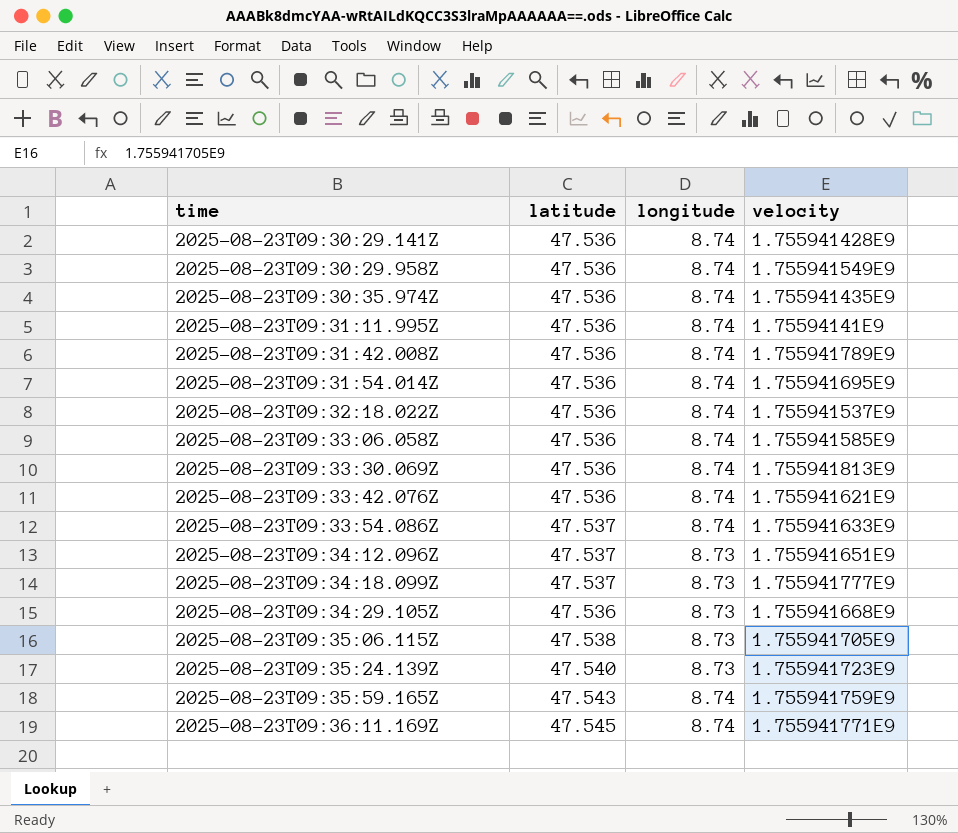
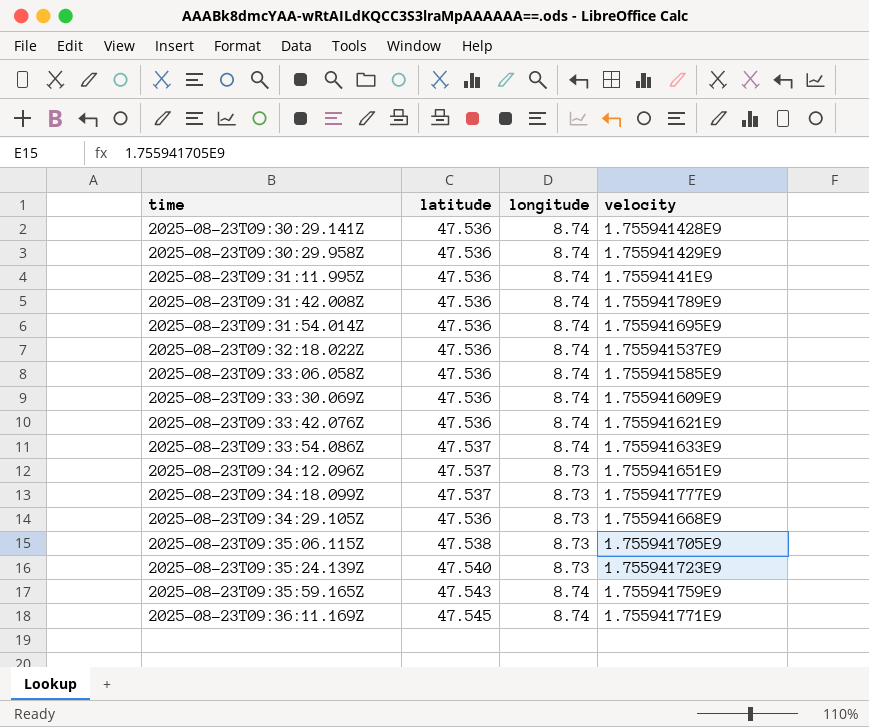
row 2025-08-23T09:30:35.974Z: 47.536 | 8.74 | 1.755941435E9 -> none
2025-08-23T09:30:29.958Z | velocity: 1.755941549E9 -> 1.755941429E9
2025-08-23T09:33:30.069Z | velocity: 1.755941813E9 -> 1.755941609E9

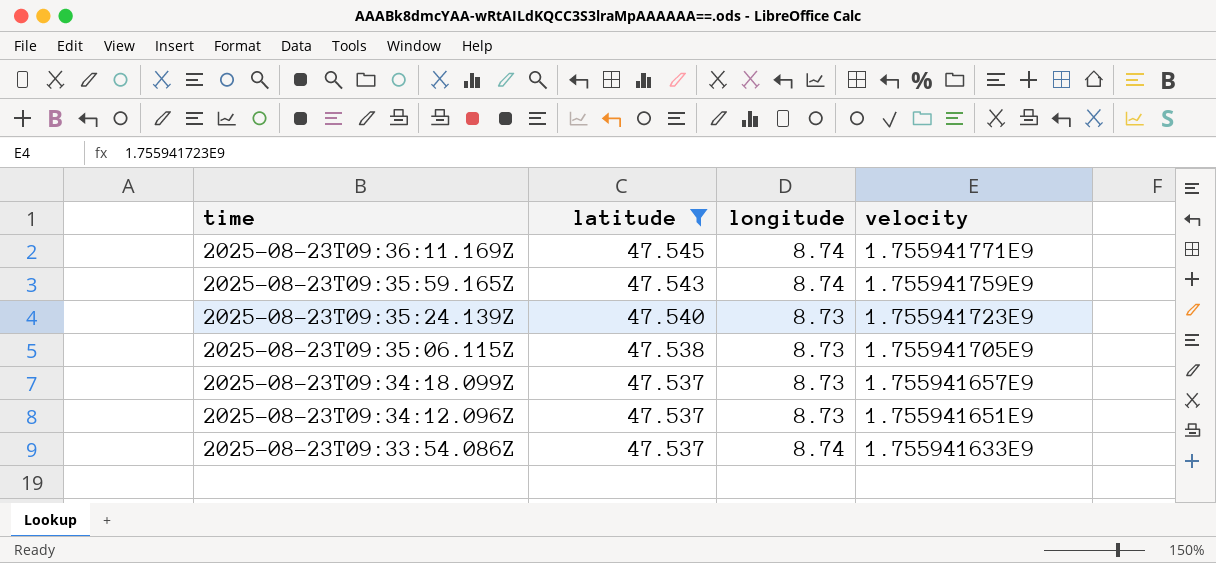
filter: none -> latitude != 47.536
row order: time ascending -> time descending
2025-08-23T09:34:18.099Z | velocity: 1.755941777E9 -> 1.755941657E9

